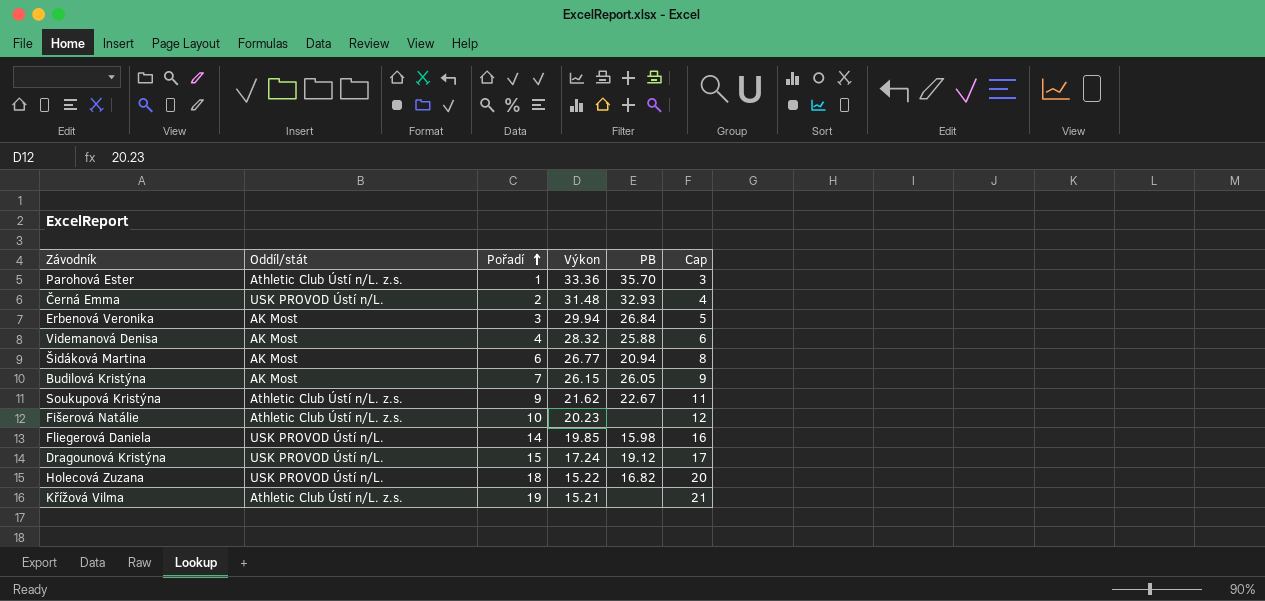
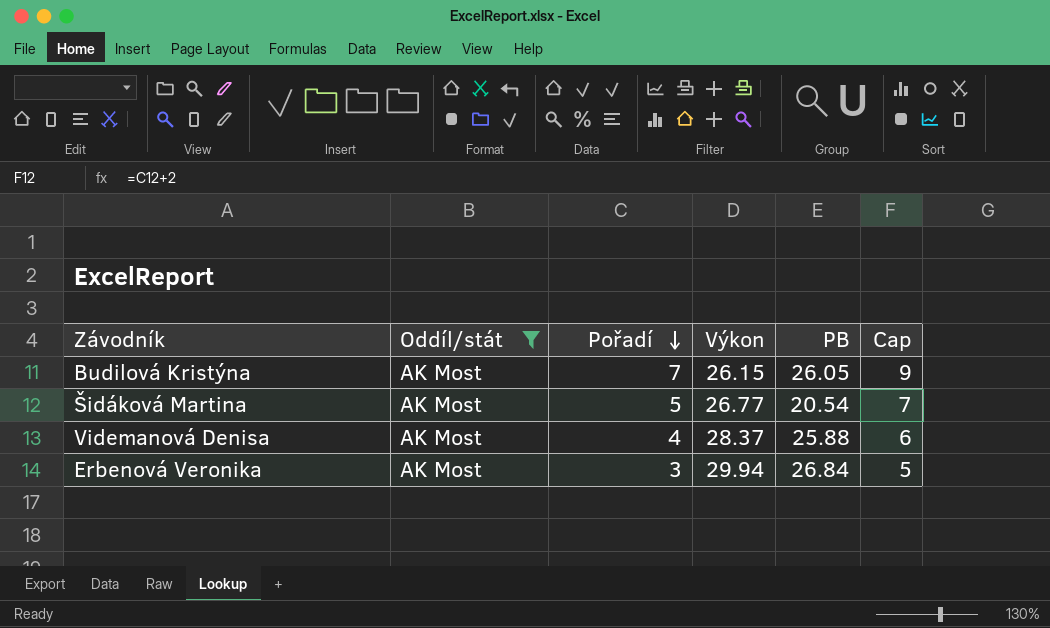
filter: none -> Oddíl/stát = AK Most
row order: Pořadí ascending -> Pořadí descending
Šidáková Martina | Pořadí: 6 -> 5
Šidáková Martina | PB: 20.94 -> 20.54
Šidáková Martina | Cap: 8 -> 7
Videmanová Denisa | Výkon: 28.32 -> 28.37

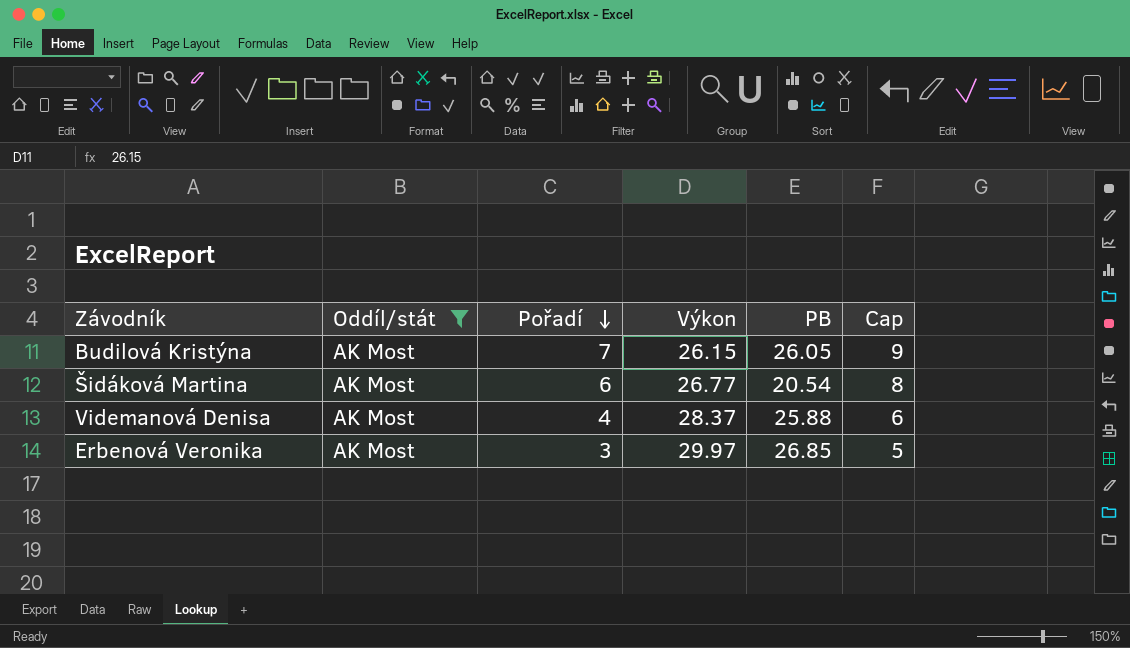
Šidáková Martina | Pořadí: 5 -> 6
Šidáková Martina | Cap: 7 -> 8
Erbenová Veronika | Výkon: 29.94 -> 29.97
Erbenová Veronika | PB: 26.84 -> 26.85

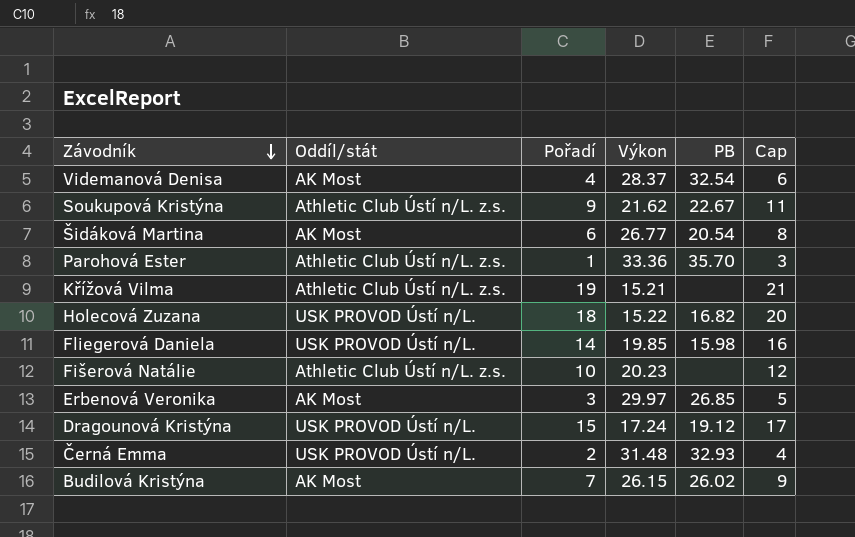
filter: Oddíl/stát = AK Most -> none
row order: Pořadí descending -> Závodník descending
Videmanová Denisa | PB: 25.88 -> 32.54
Budilová Kristýna | PB: 26.05 -> 26.02

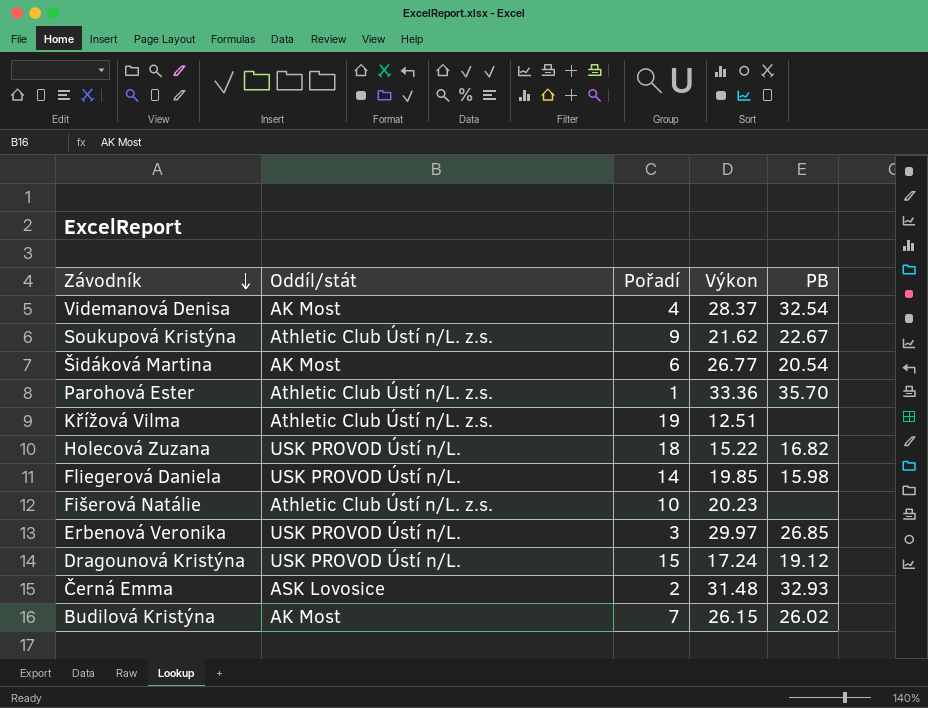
column Cap | formula: [Pořadí] + 2 -> none
Křížová Vilma | Výkon: 15.21 -> 12.51
Erbenová Veronika | Oddíl/stát: AK Most -> USK PROVOD Ústí n/L.
Černá Emma | Oddíl/stát: USK PROVOD Ústí n/L. -> ASK Lovosice

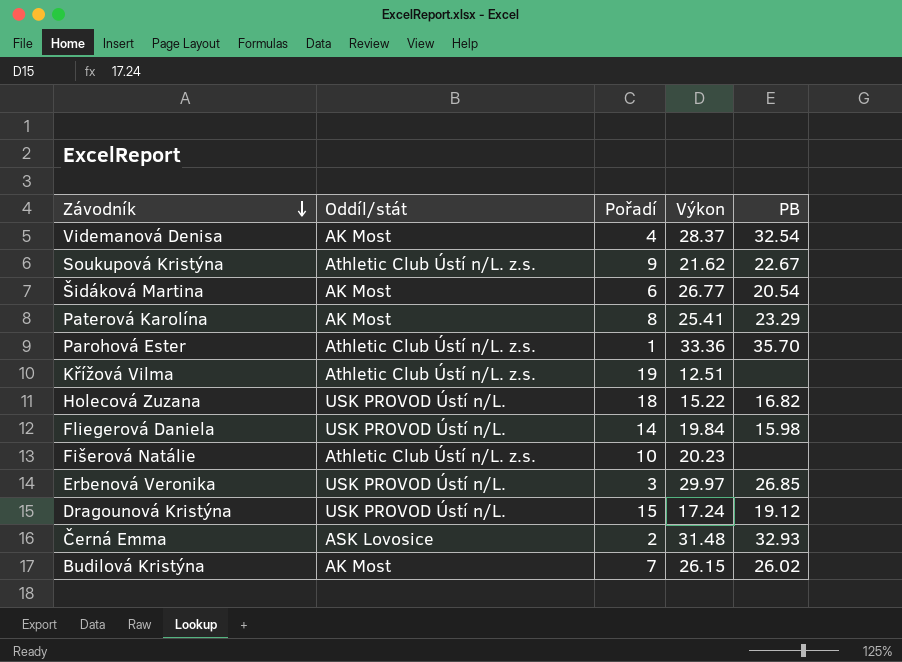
row Paterová Karolína: none -> AK Most | 8 | 25.41 | 23.29
Fliegerová Daniela | Výkon: 19.85 -> 19.84

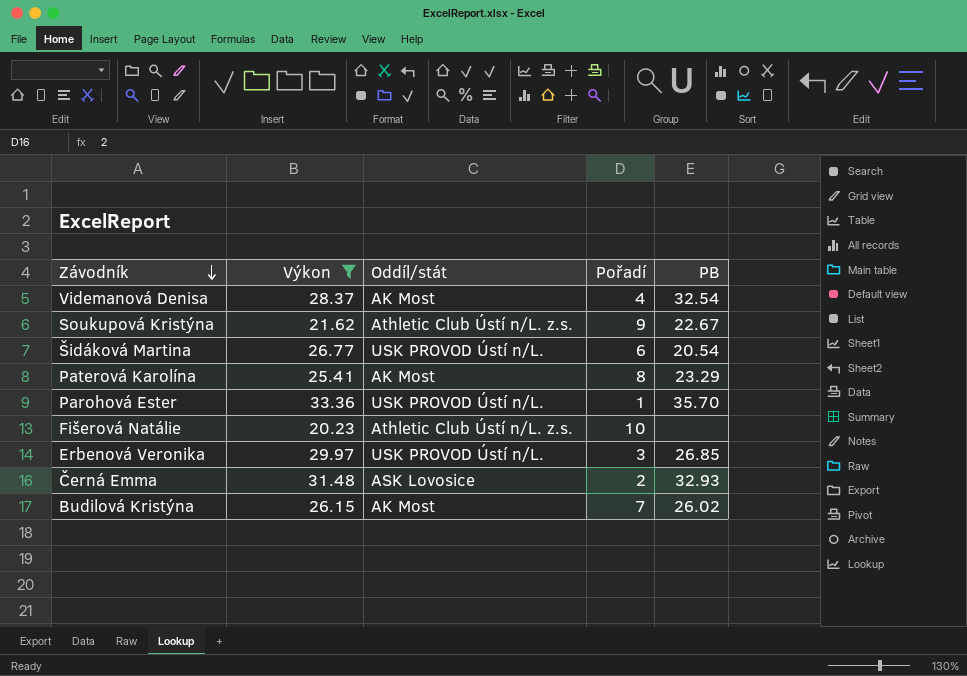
filter: none -> Výkon >= 20.23
column Výkon | position: 4 -> 2
Šidáková Martina | Oddíl/stát: AK Most -> USK PROVOD Ústí n/L.
Parohová Ester | Oddíl/stát: Athletic Club Ústí n/L. z.s. -> USK PROVOD Ústí n/L.

